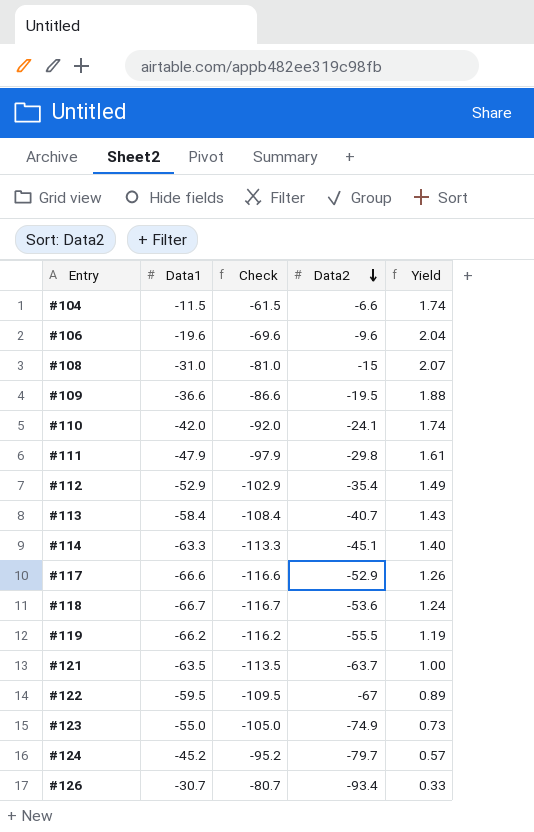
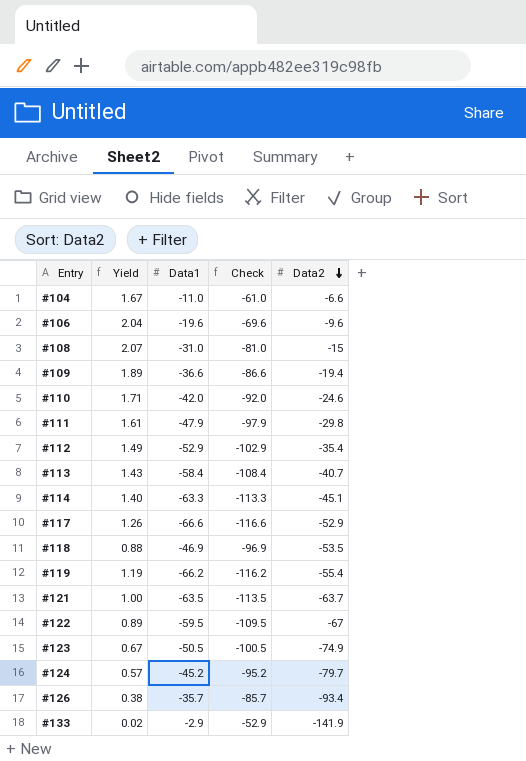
column Yield | position: 5 -> 2
#104 | Yield: 1.74 -> 1.67
#104 | Data1: -11.5 -> -11.0
#104 | Check: -61.5 -> -61.0
#109 | Yield: 1.88 -> 1.89
#109 | Data2: -19.5 -> -19.4
#110 | Yield: 1.74 -> 1.71
#110 | Data2: -24.1 -> -24.6
#118 | Yield: 1.24 -> 0.88
#118 | Data1: -66.7 -> -46.9
#118 | Check: -116.7 -> -96.9
#118 | Data2: -53.6 -> -53.5
#119 | Data2: -55.5 -> -55.4
#123 | Yield: 0.73 -> 0.67
#123 | Data1: -55.0 -> -50.5
#123 | Check: -105.0 -> -100.5
#126 | Yield: 0.33 -> 0.38
#126 | Data1: -30.7 -> -35.7
#126 | Check: -80.7 -> -85.7
row #133: none -> 0.02 | -2.9 | -52.9 | -141.9

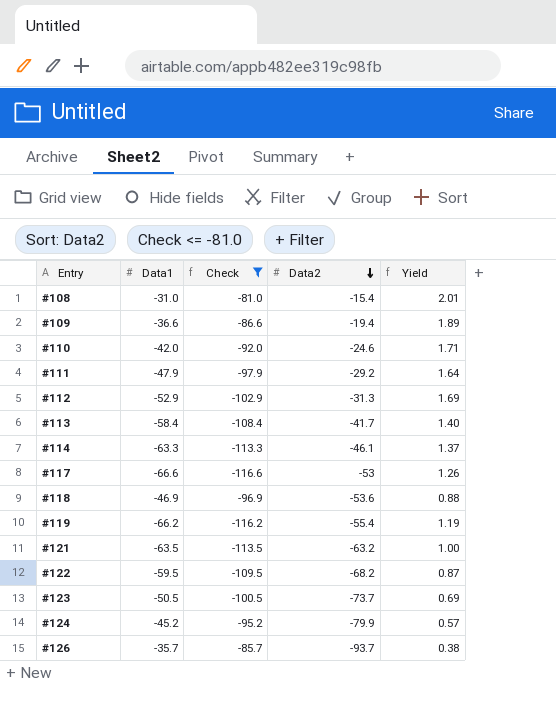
filter: none -> Check <= -81.0
column Yield | position: 2 -> 5
#108 | Data2: -15 -> -15.4
#108 | Yield: 2.07 -> 2.01
#111 | Data2: -29.8 -> -29.2
#111 | Yield: 1.61 -> 1.64
#112 | Data2: -35.4 -> -31.3
#112 | Yield: 1.49 -> 1.69
#113 | Data2: -40.7 -> -41.7
#113 | Yield: 1.43 -> 1.40
#114 | Data2: -45.1 -> -46.1
#114 | Yield: 1.40 -> 1.37
#117 | Data2: -52.9 -> -53
#118 | Data2: -53.5 -> -53.6
#121 | Data2: -63.7 -> -63.2
#122 | Data2: -67 -> -68.2
#122 | Yield: 0.89 -> 0.87
#123 | Data2: -74.9 -> -73.7
#123 | Yield: 0.67 -> 0.69
#124 | Data2: -79.7 -> -79.9
#126 | Data2: -93.4 -> -93.7

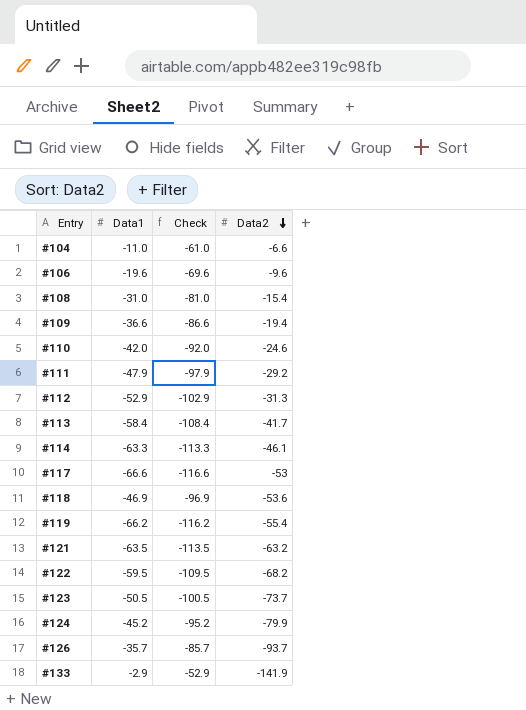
filter: Check <= -81.0 -> none
column Yield | formula: [Data1] / [Data2] -> none

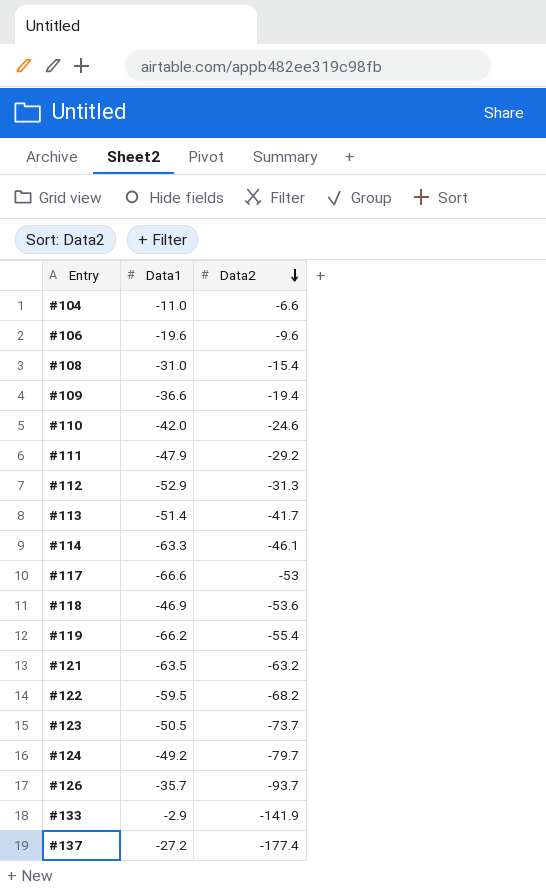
column Check | formula: [Data1] - 50 -> none
#113 | Data1: -58.4 -> -51.4
#124 | Data1: -45.2 -> -49.2
#124 | Data2: -79.9 -> -79.7
row #137: none -> -27.2 | -177.4

